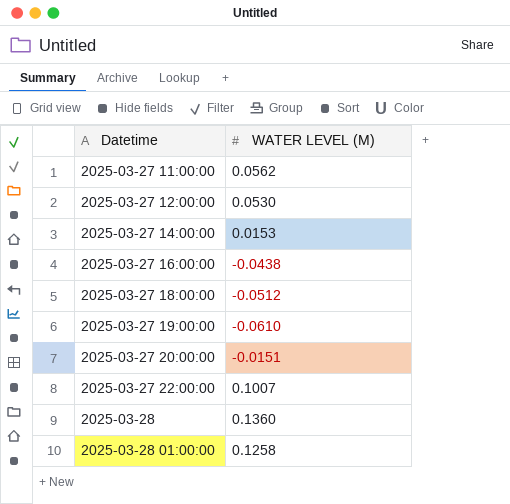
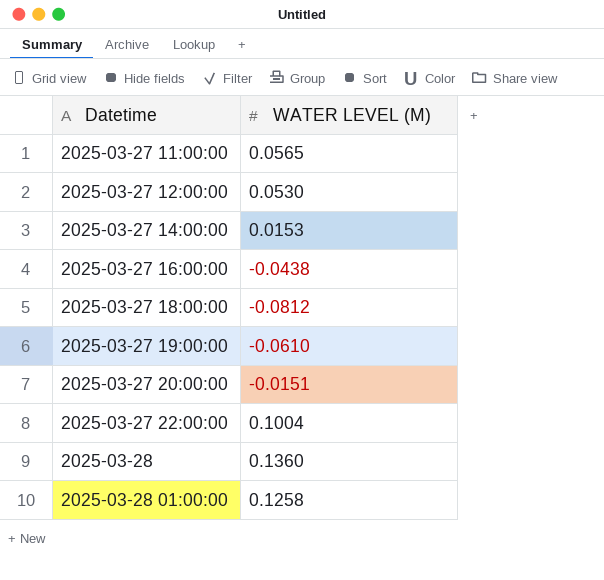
2025-03-27 11:00:00 | WATER LEVEL (M): 0.0562 -> 0.0565
2025-03-27 18:00:00 | WATER LEVEL (M): -0.0512 -> -0.0812
2025-03-27 22:00:00 | WATER LEVEL (M): 0.1007 -> 0.1004

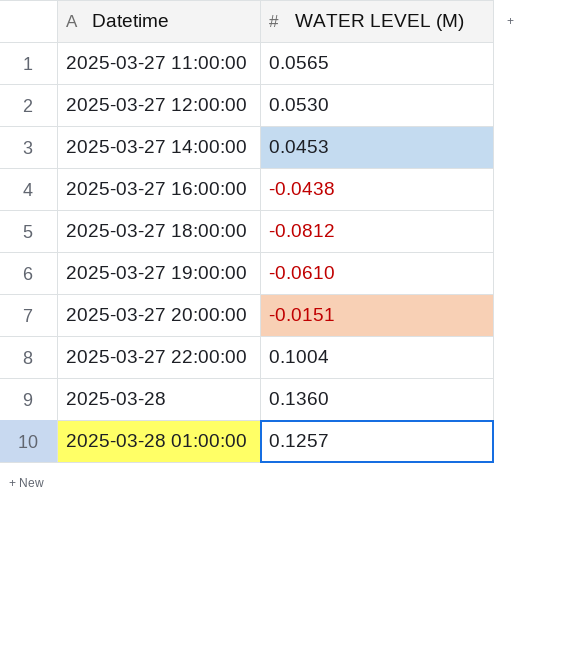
2025-03-27 14:00:00 | WATER LEVEL (M): 0.0153 -> 0.0453
2025-03-28 01:00:00 | WATER LEVEL (M): 0.1258 -> 0.1257

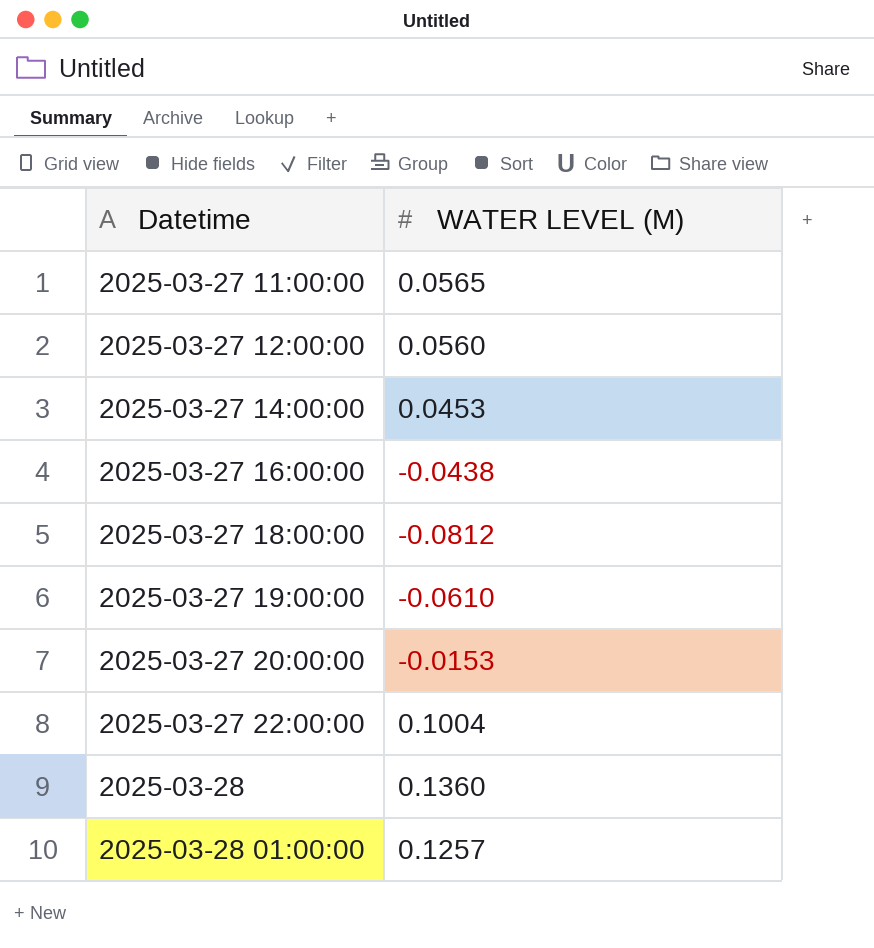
2025-03-27 12:00:00 | WATER LEVEL (M): 0.0530 -> 0.0560
2025-03-27 20:00:00 | WATER LEVEL (M): -0.0151 -> -0.0153

